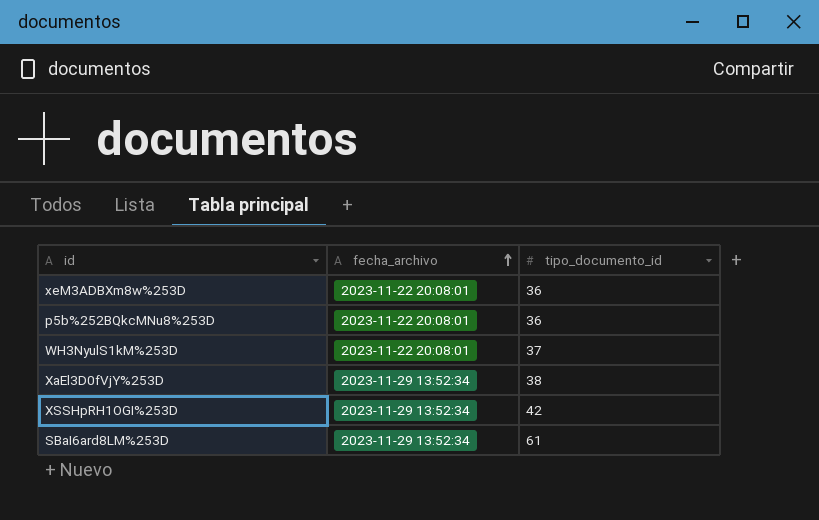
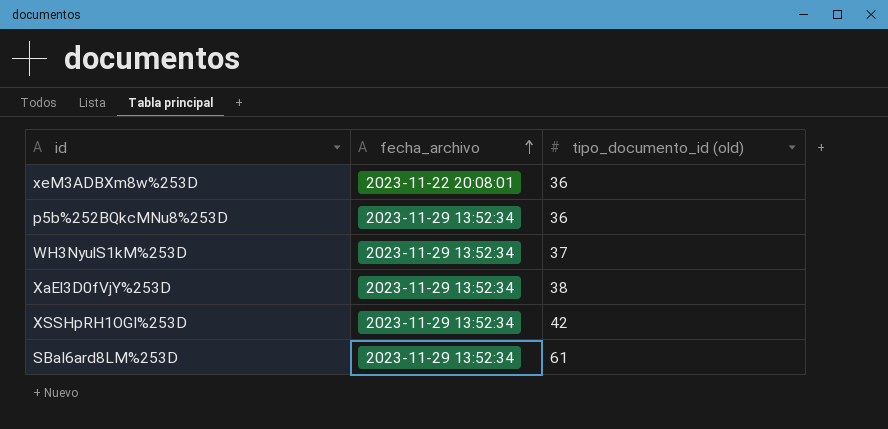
column name: tipo_documento_id -> tipo_documento_id (old)
p5b%252BQkcMNu8%253D | fecha_archivo: 2023-11-22 20:08:01 -> 2023-11-29 13:52:34
WH3NyulS1kM%253D | fecha_archivo: 2023-11-22 20:08:01 -> 2023-11-29 13:52:34

